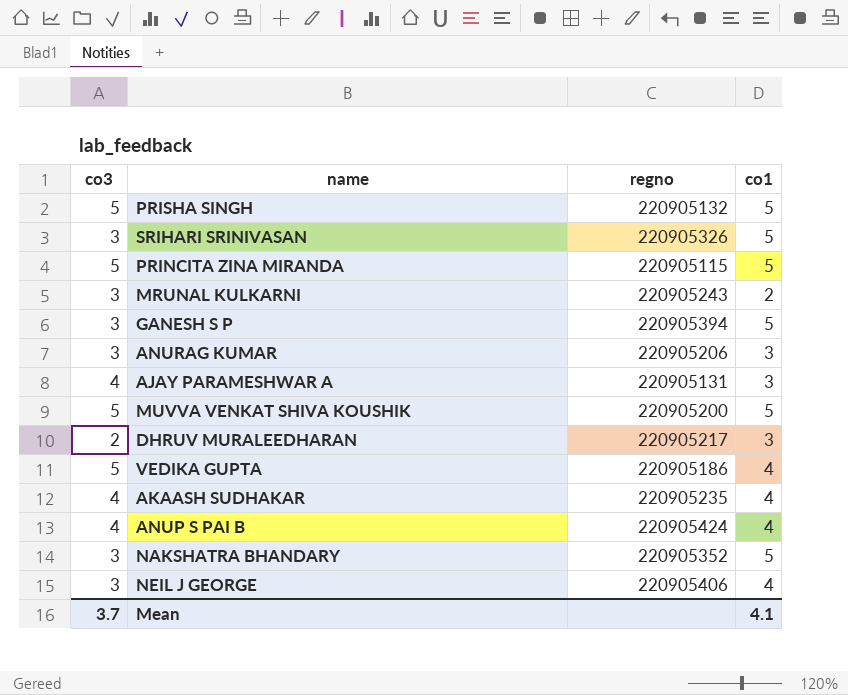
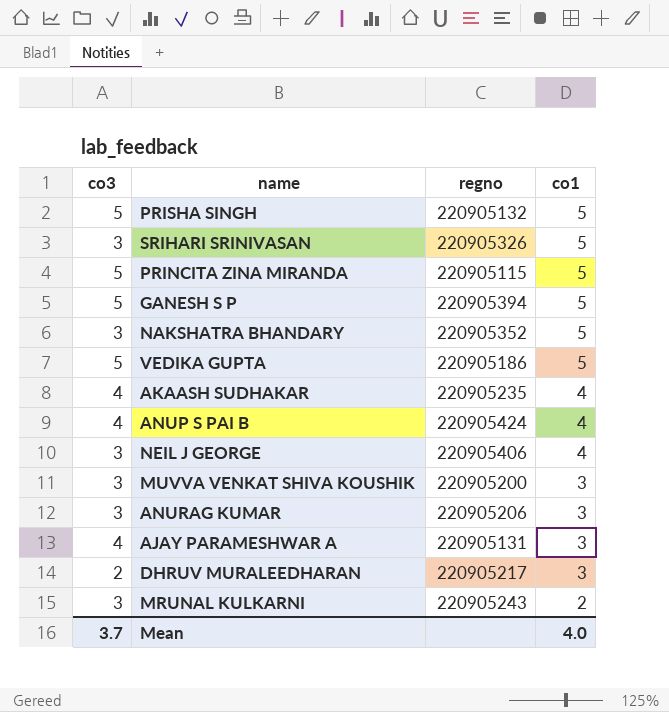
row order: none -> co1 descending
GANESH S P | co3: 3 -> 5
VEDIKA GUPTA | co1: 4 -> 5
MUVVA VENKAT SHIVA KOUSHIK | co3: 5 -> 3
MUVVA VENKAT SHIVA KOUSHIK | co1: 5 -> 3
Mean | co1: 4.1 -> 4.0

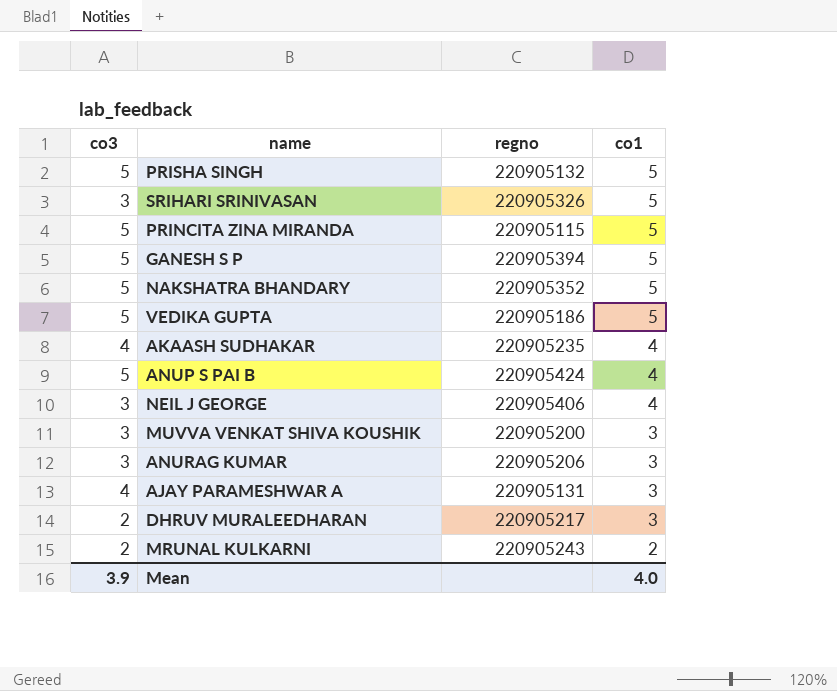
NAKSHATRA BHANDARY | co3: 3 -> 5
ANUP S PAI B | co3: 4 -> 5
MRUNAL KULKARNI | co3: 3 -> 2
Mean | co3: 3.7 -> 3.9

